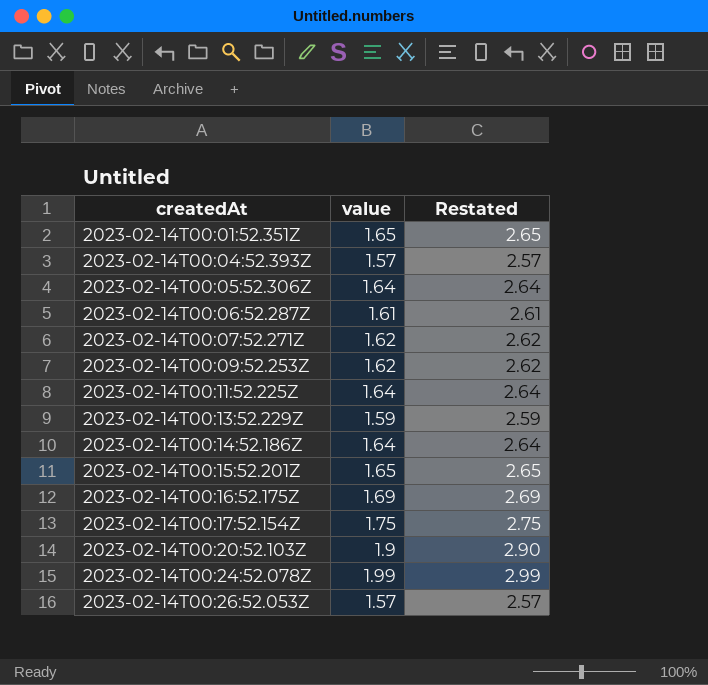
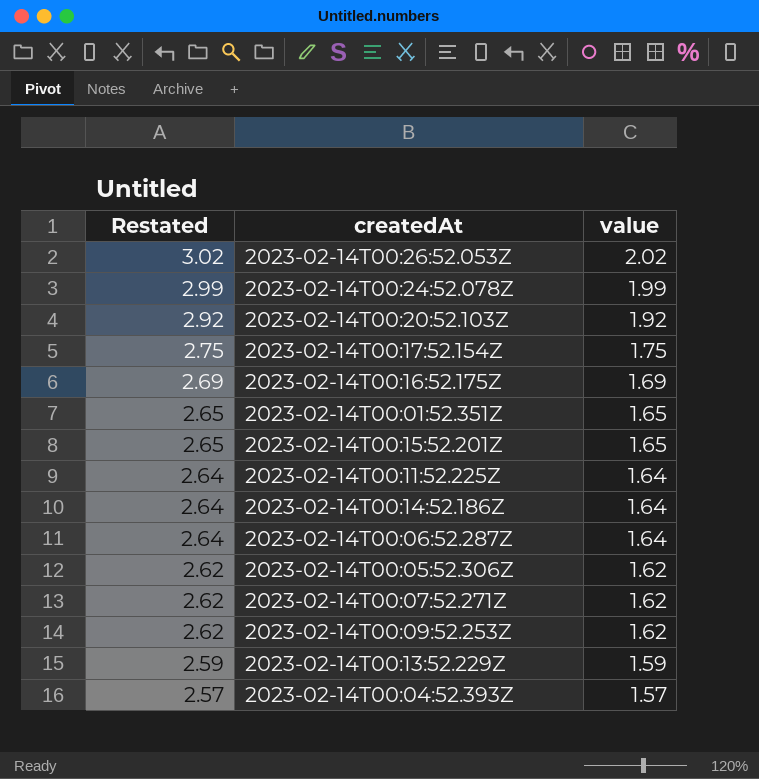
row order: createdAt ascending -> Restated descending
column Restated | position: 3 -> 1
2023-02-14T00:26:52.053Z | Restated: 2.57 -> 3.02
2023-02-14T00:26:52.053Z | value: 1.57 -> 2.02
2023-02-14T00:20:52.103Z | Restated: 2.90 -> 2.92
2023-02-14T00:20:52.103Z | value: 1.9 -> 1.92
2023-02-14T00:06:52.287Z | Restated: 2.61 -> 2.64
2023-02-14T00:06:52.287Z | value: 1.61 -> 1.64
2023-02-14T00:05:52.306Z | Restated: 2.64 -> 2.62
2023-02-14T00:05:52.306Z | value: 1.64 -> 1.62

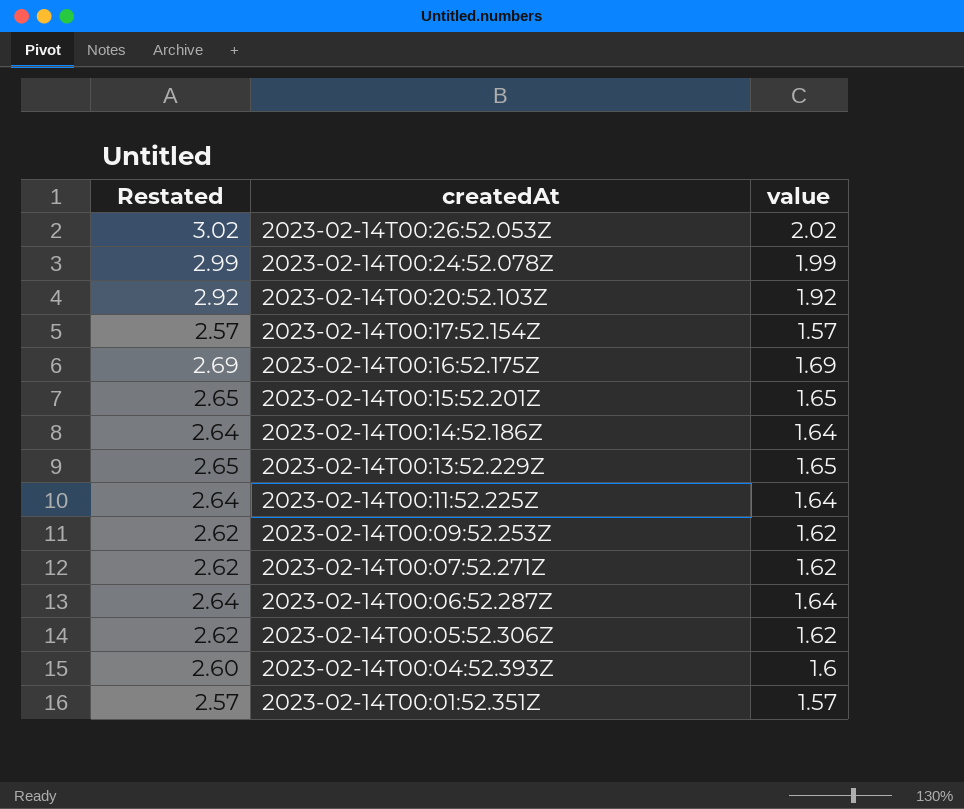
row order: Restated descending -> createdAt descending
2023-02-14T00:17:52.154Z | Restated: 2.75 -> 2.57
2023-02-14T00:17:52.154Z | value: 1.75 -> 1.57
2023-02-14T00:13:52.229Z | Restated: 2.59 -> 2.65
2023-02-14T00:13:52.229Z | value: 1.59 -> 1.65
2023-02-14T00:04:52.393Z | Restated: 2.57 -> 2.60
2023-02-14T00:04:52.393Z | value: 1.57 -> 1.6
2023-02-14T00:01:52.351Z | Restated: 2.65 -> 2.57
2023-02-14T00:01:52.351Z | value: 1.65 -> 1.57

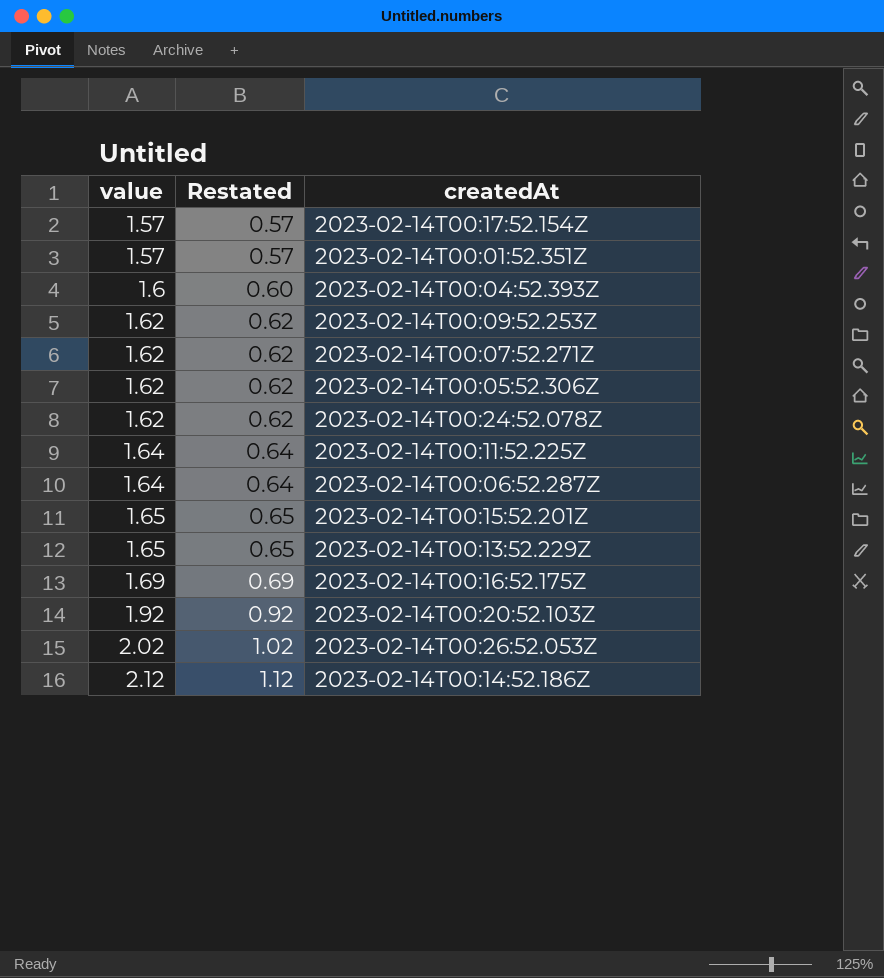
row order: createdAt descending -> value ascending
column value | position: 3 -> 1
column Restated | formula: [value] + 1 -> [value] - 1
2023-02-14T00:24:52.078Z | value: 1.99 -> 1.62
2023-02-14T00:14:52.186Z | value: 1.64 -> 2.12

